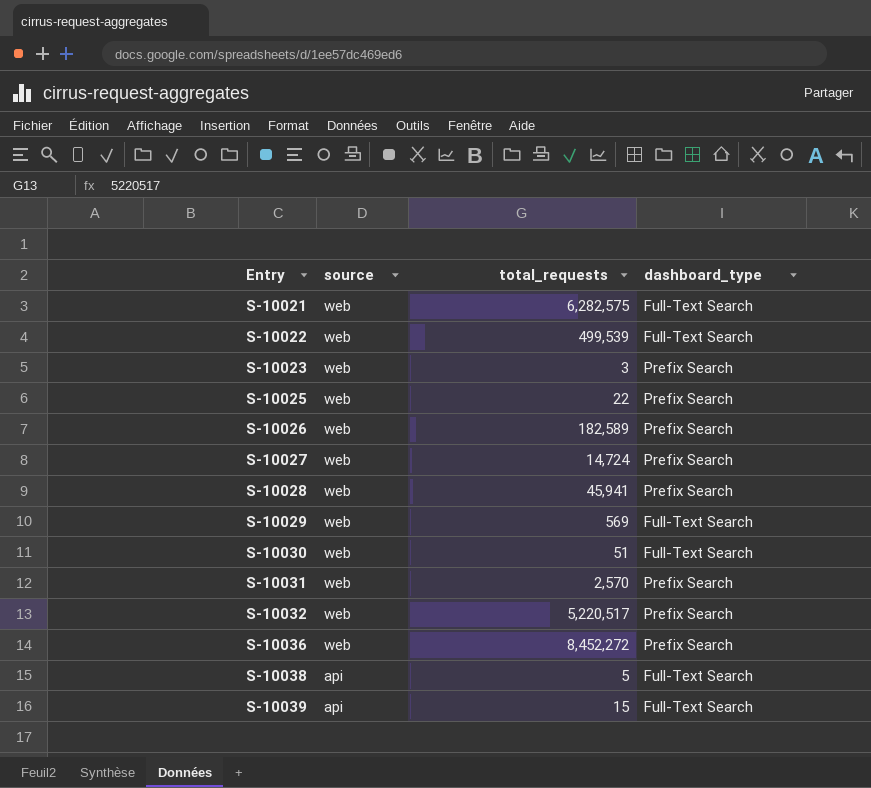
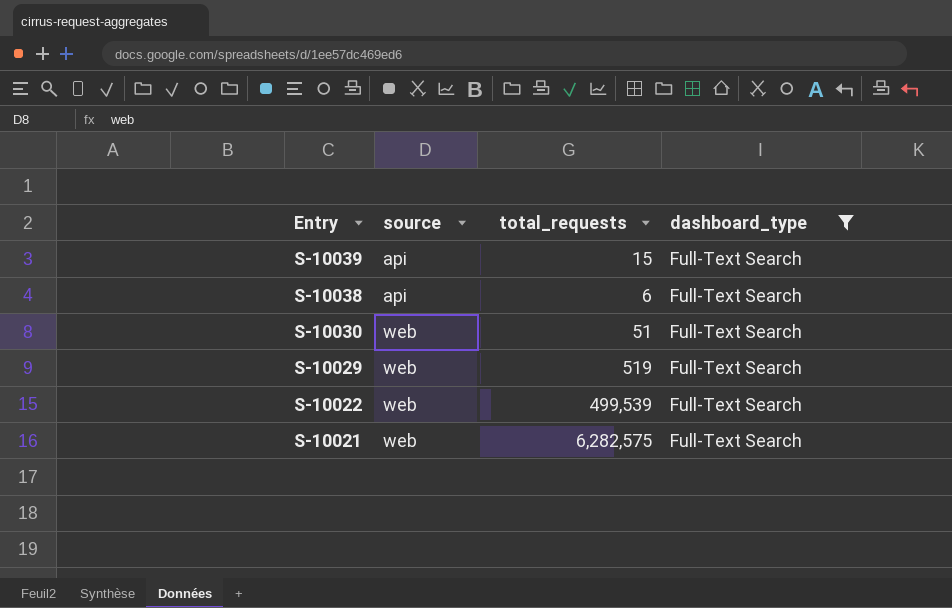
filter: none -> dashboard_type = Full-Text Search
row order: Entry ascending -> Entry descending
S-10038 | total_requests: 5 -> 6
S-10029 | total_requests: 569 -> 519

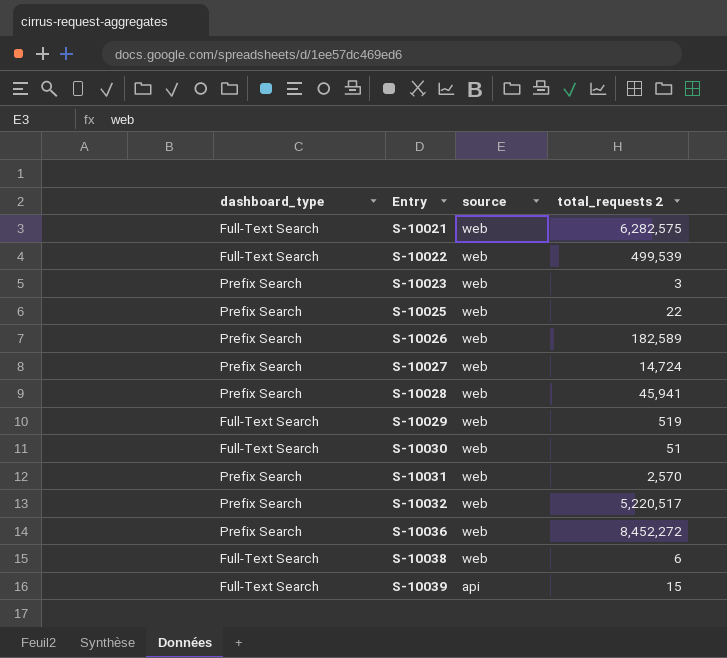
filter: dashboard_type = Full-Text Search -> none
row order: Entry descending -> Entry ascending
column dashboard_type | position: 4 -> 1
column name: total_requests -> total_requests 2
S-10038 | source: api -> web

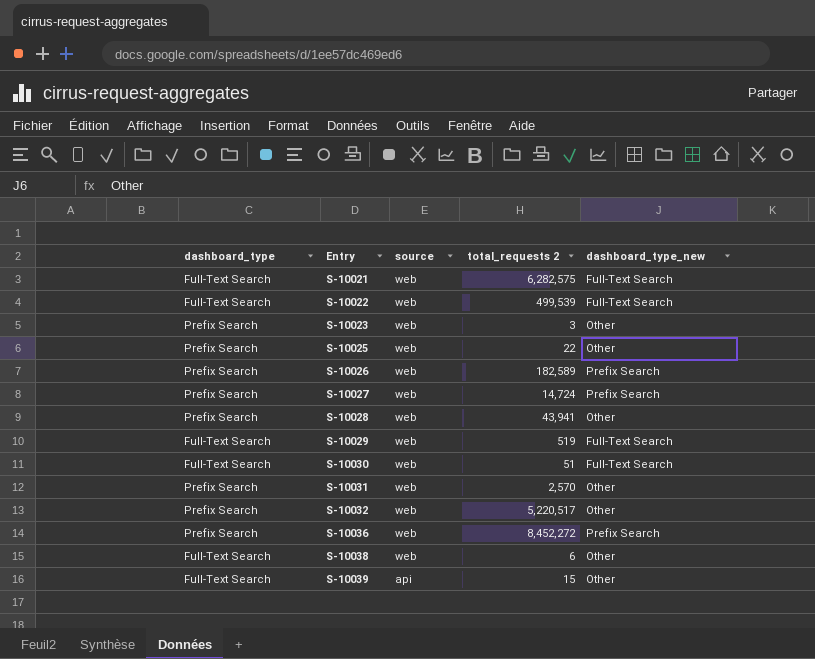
column dashboard_type_new | position: none -> 5
S-10028 | total_requests 2: 45,941 -> 43,941

